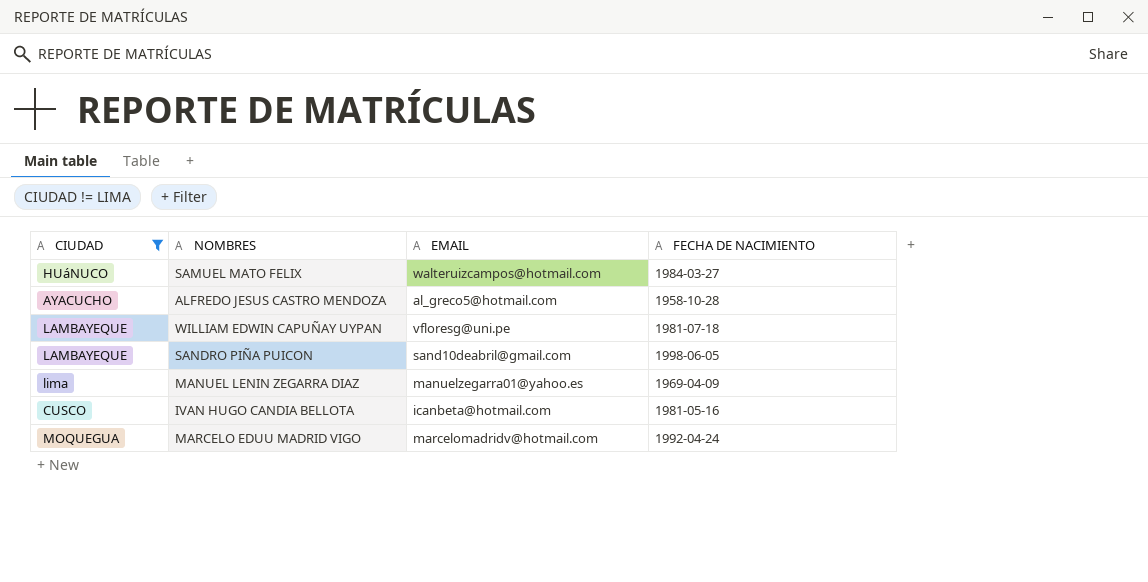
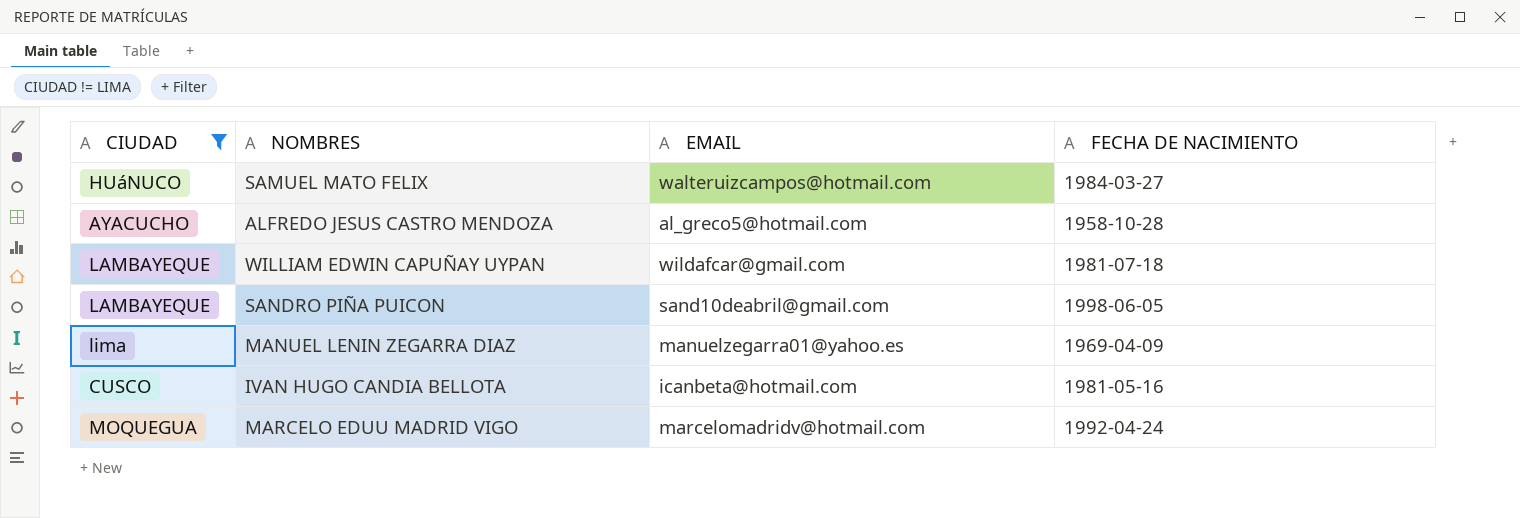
WILLIAM EDWIN CAPUÑAY UYPAN | EMAIL: vfloresg@uni.pe -> wildafcar@gmail.com

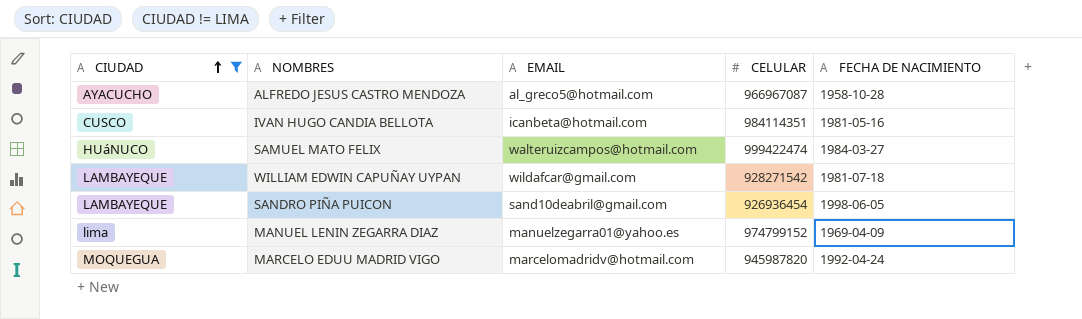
row order: none -> CIUDAD ascending
column CELULAR | position: none -> 4

